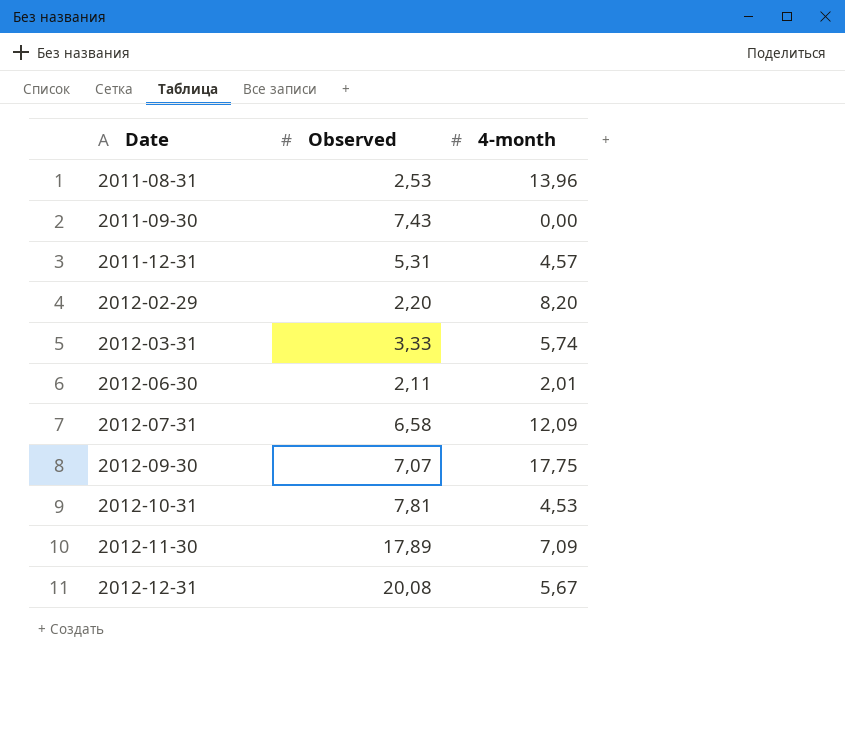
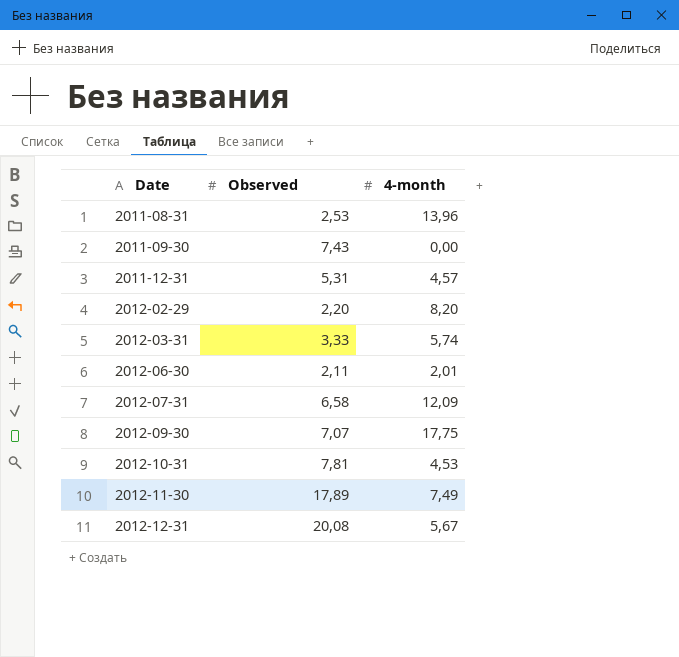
2012-11-30 | 4-month: 7,09 -> 7,49

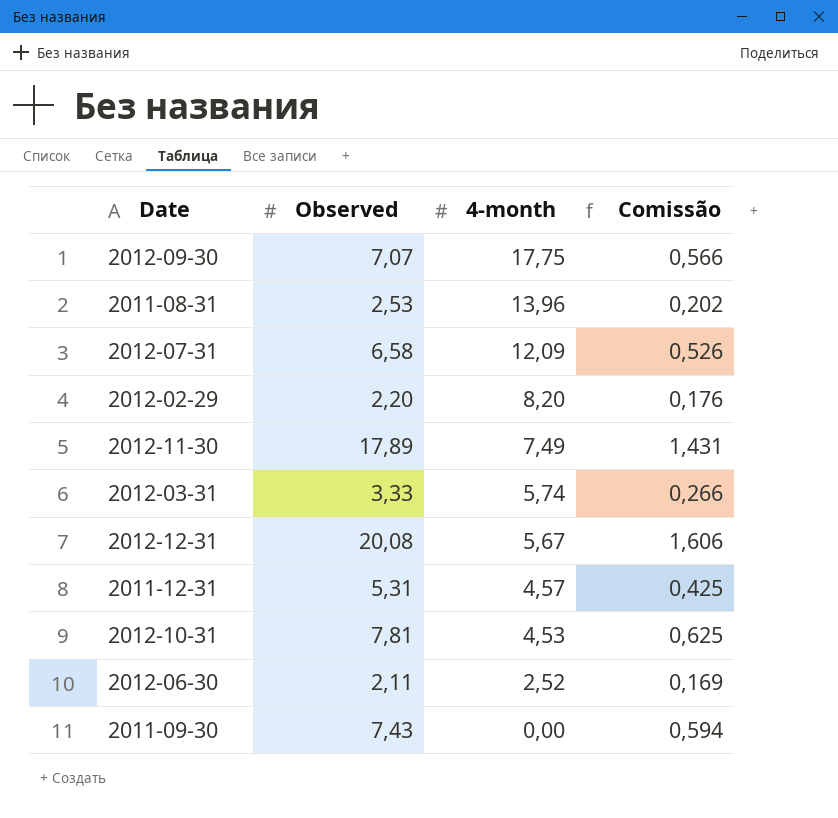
row order: Date ascending -> 4-month descending
column Comissão | formula: none -> [Observed] * 0,08
2012-06-30 | 4-month: 2,01 -> 2,52

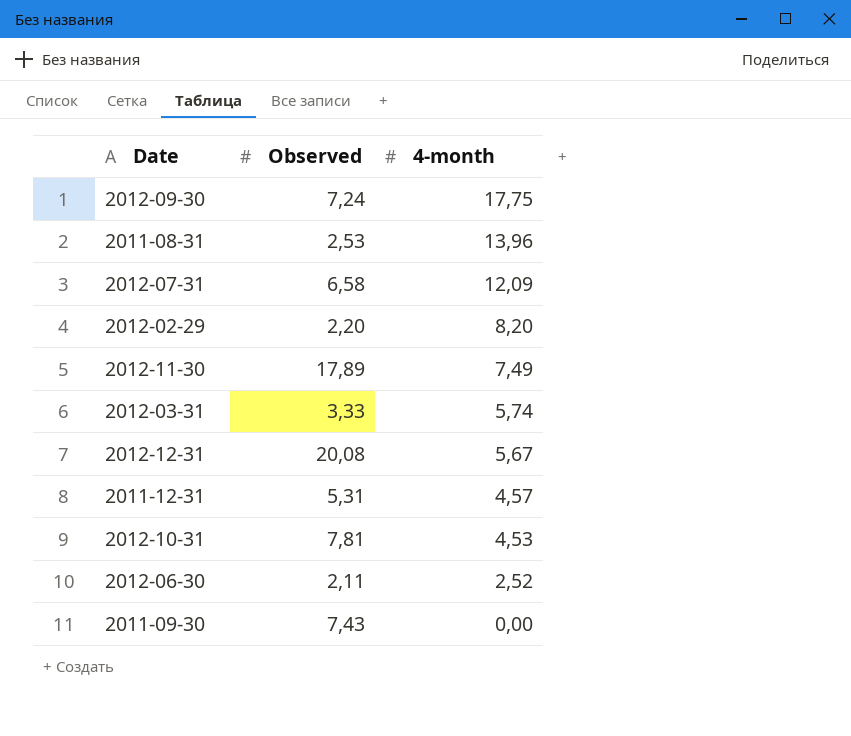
column Comissão | formula: [Observed] * 0,08 -> none
2012-09-30 | Observed: 7,07 -> 7,24

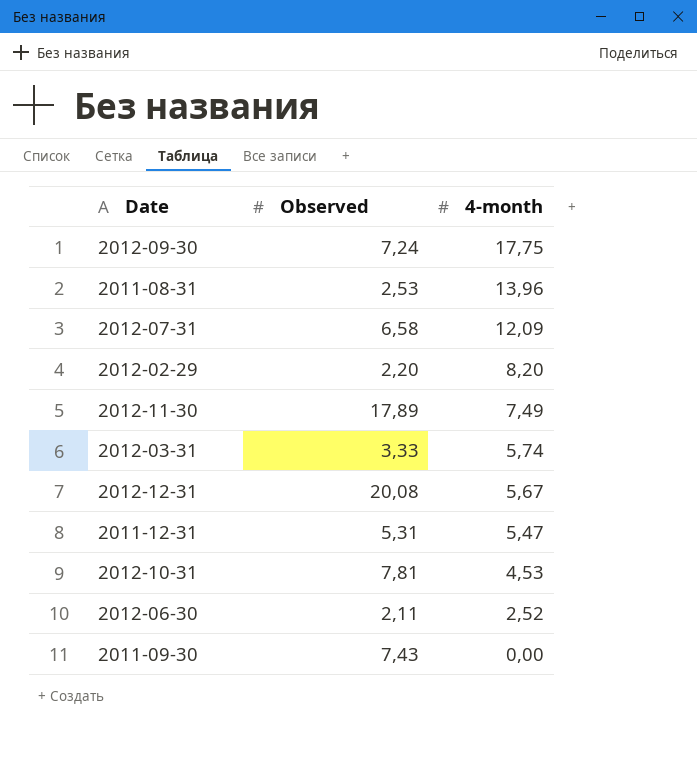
2011-12-31 | 4-month: 4,57 -> 5,47

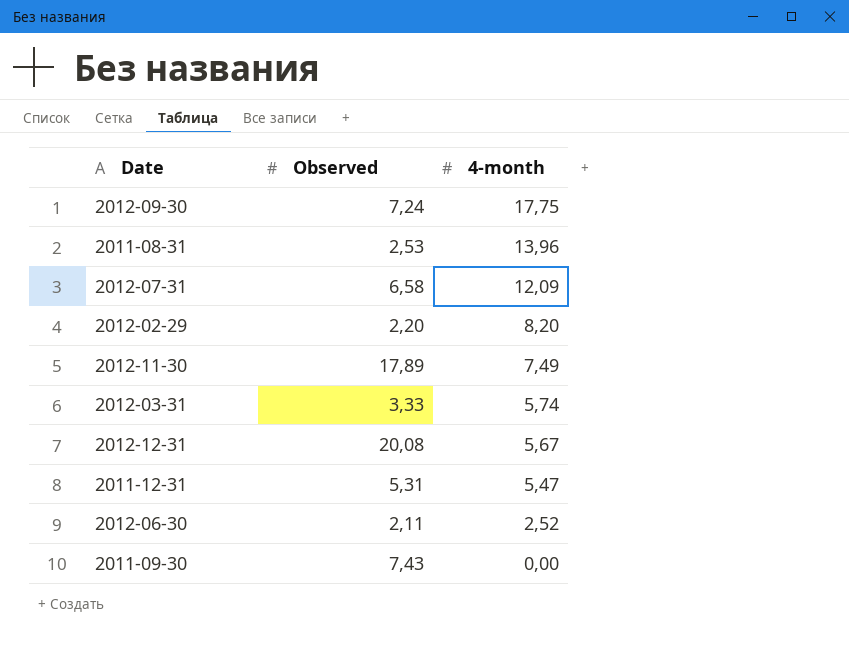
row 2012-10-31: 7,81 | 4,53 -> none

